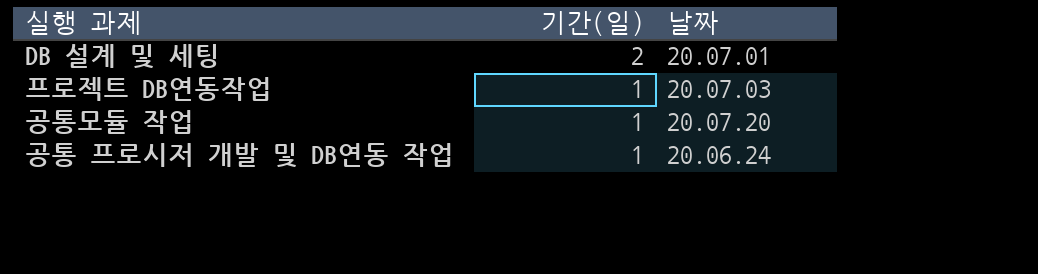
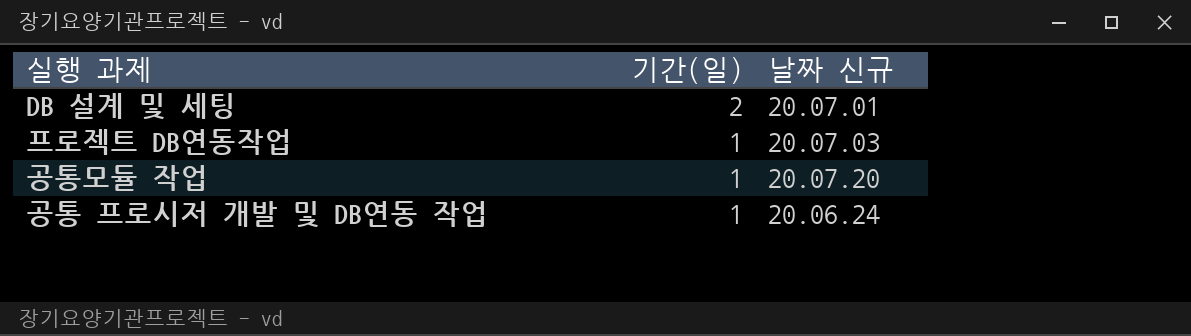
column name: 날짜 -> 날짜 신규

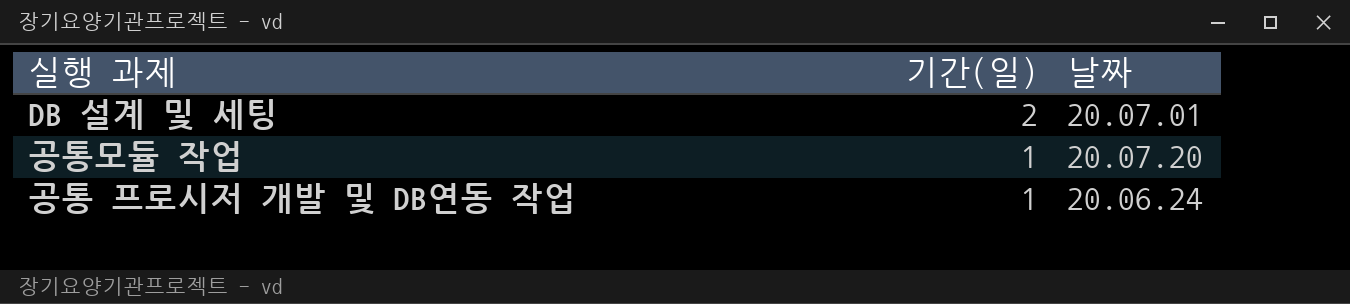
column name: 날짜 신규 -> 날짜
row 프로젝트 DB연동작업: 1 | 20.07.03 -> none

